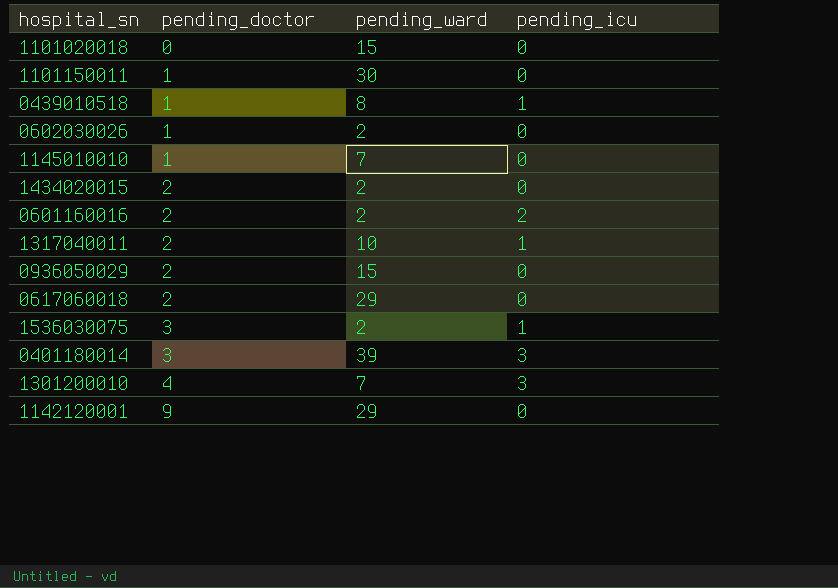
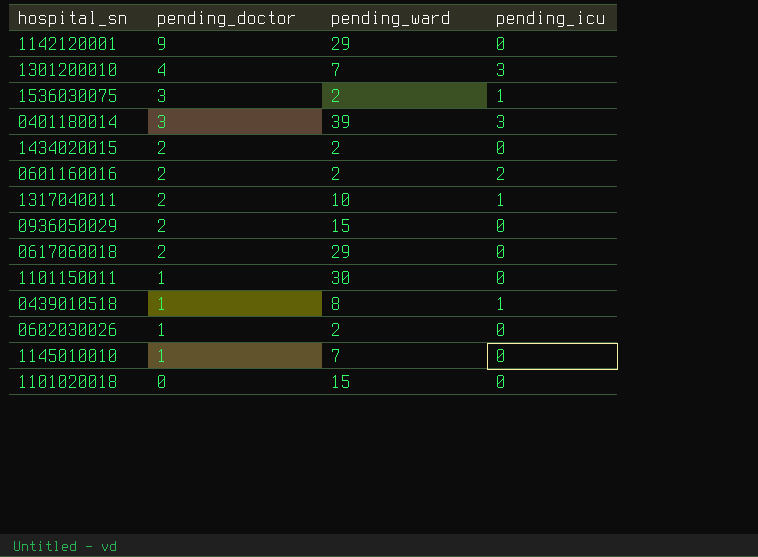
row order: pending_doctor ascending -> pending_doctor descending

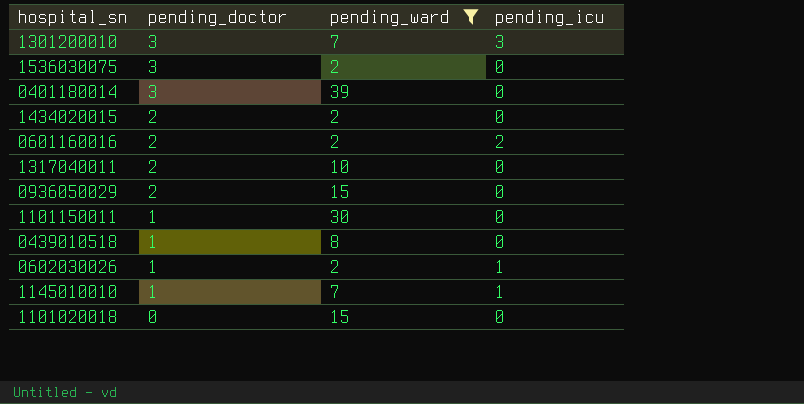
filter: none -> pending_ward != 29
1301200010 | pending_doctor: 4 -> 3
1536030075 | pending_icu: 1 -> 0
0401180014 | pending_icu: 3 -> 0
1317040011 | pending_icu: 1 -> 0
0439010518 | pending_icu: 1 -> 0
0602030026 | pending_icu: 0 -> 1
1145010010 | pending_icu: 0 -> 1

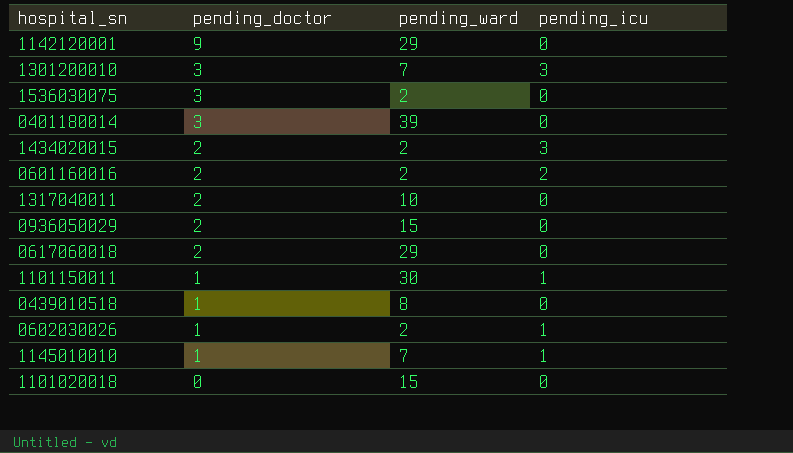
filter: pending_ward != 29 -> none
1434020015 | pending_icu: 0 -> 3
1101150011 | pending_icu: 0 -> 1

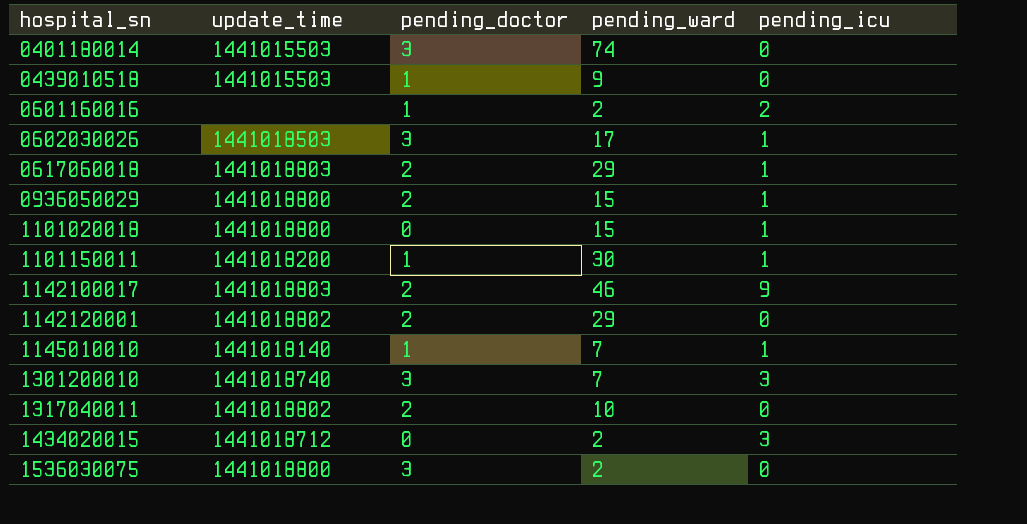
row order: pending_doctor descending -> hospital_sn ascending
column update_time | position: none -> 2
0401180014 | pending_ward: 39 -> 74
0439010518 | pending_ward: 8 -> 9
0601160016 | pending_doctor: 2 -> 1
0602030026 | pending_doctor: 1 -> 3
0602030026 | pending_ward: 2 -> 17
0617060018 | pending_icu: 0 -> 1
0936050029 | pending_icu: 0 -> 1
1101020018 | pending_icu: 0 -> 1
row 1142100017: none -> 1441018803 | 2 | 46 | 9
1142120001 | pending_doctor: 9 -> 2
1434020015 | pending_doctor: 2 -> 0

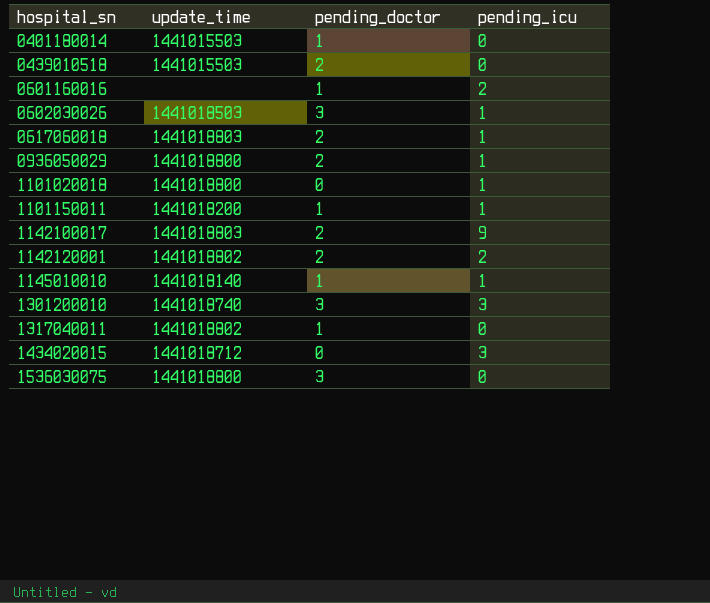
column pending_ward | position: 4 -> none
0401180014 | pending_doctor: 3 -> 1
0439010518 | pending_doctor: 1 -> 2
1142120001 | pending_icu: 0 -> 2
1317040011 | pending_doctor: 2 -> 1

